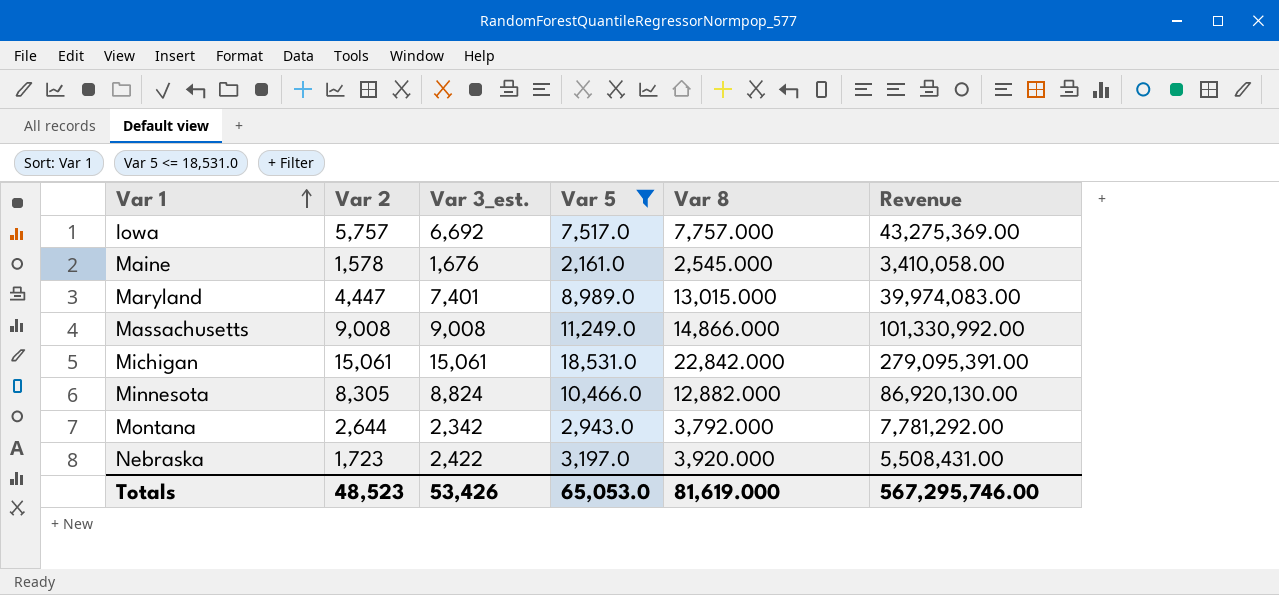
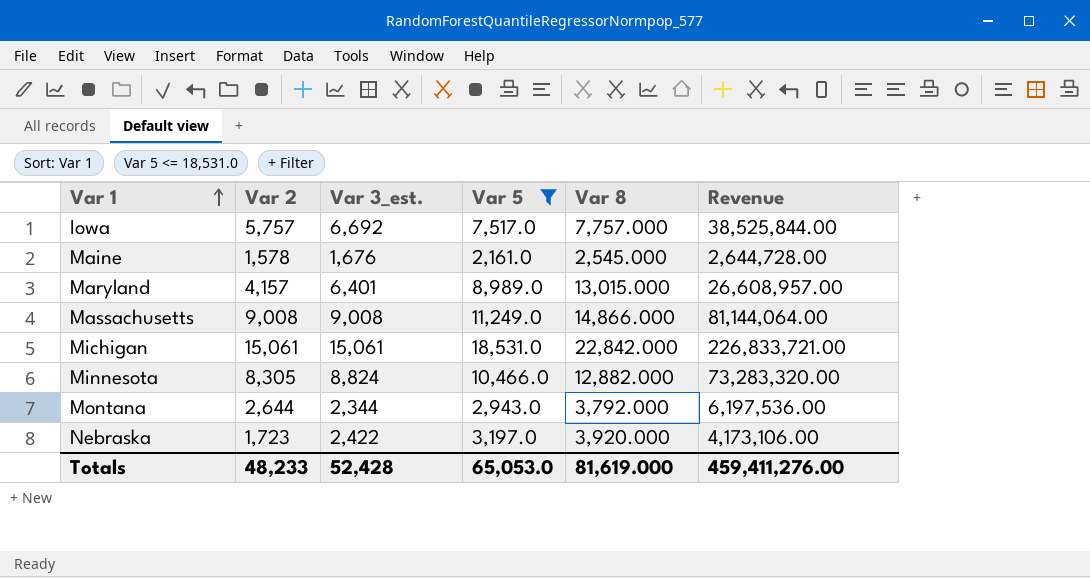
column Revenue | formula: [Var 2] * [Var 5] -> [Var 2] * [Var 3_est.]
Maryland | Var 2: 4,447 -> 4,157
Maryland | Var 3_est.: 7,401 -> 6,401
Montana | Var 3_est.: 2,342 -> 2,344
Totals | Var 2: 48,523 -> 48,233
Totals | Var 3_est.: 53,426 -> 52,428
Totals | Revenue: 567,295,746.00 -> 459,411,276.00

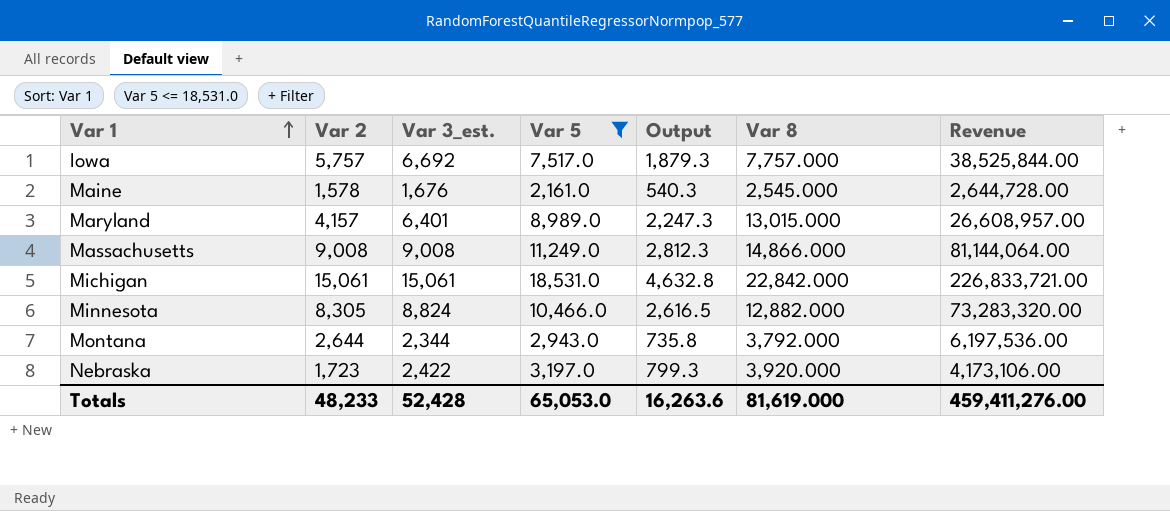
column Output | formula: none -> [Var 5] * 0.25

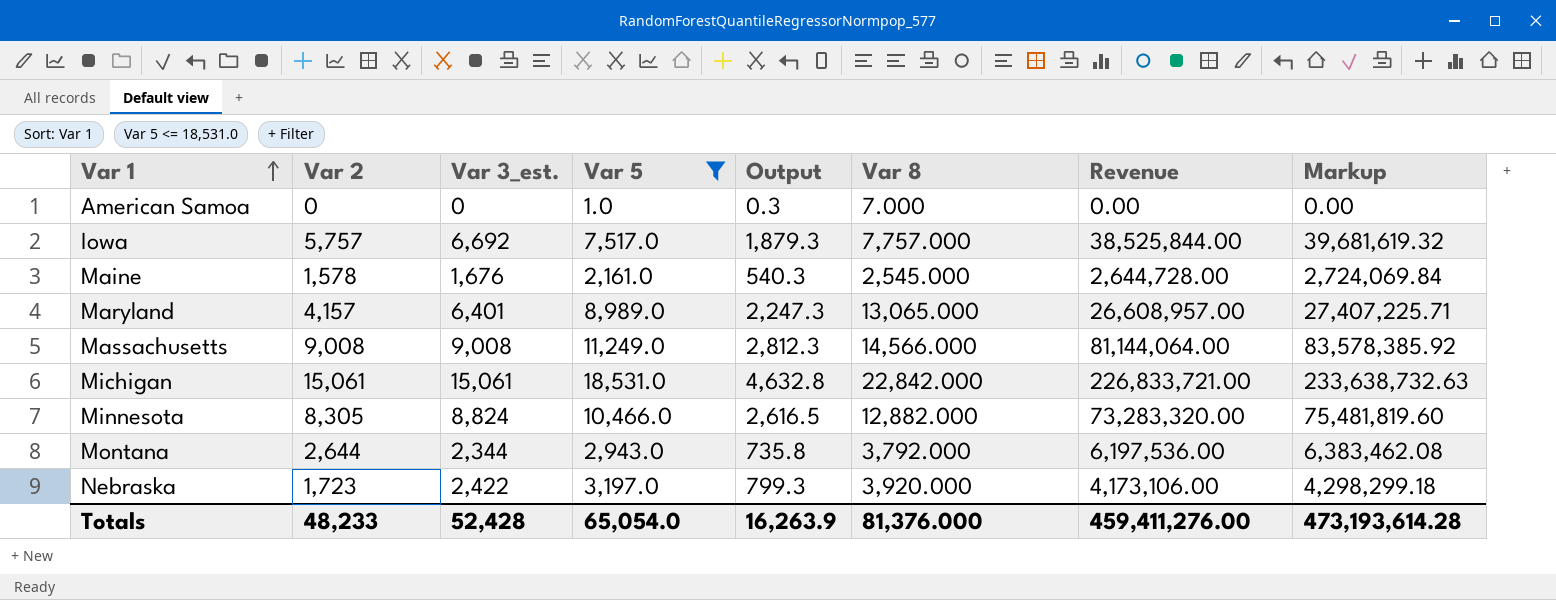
column Markup | formula: none -> [Revenue] * 1.03
row American Samoa: none -> 0 | 0 | 1.0 | 0.3 | 7.000 | 0.00 | 0.00
Maryland | Var 8: 13,015.000 -> 13,065.000
Massachusetts | Var 8: 14,866.000 -> 14,566.000
Totals | Var 5: 65,053.0 -> 65,054.0
Totals | Output: 16,263.6 -> 16,263.9
Totals | Var 8: 81,619.000 -> 81,376.000

